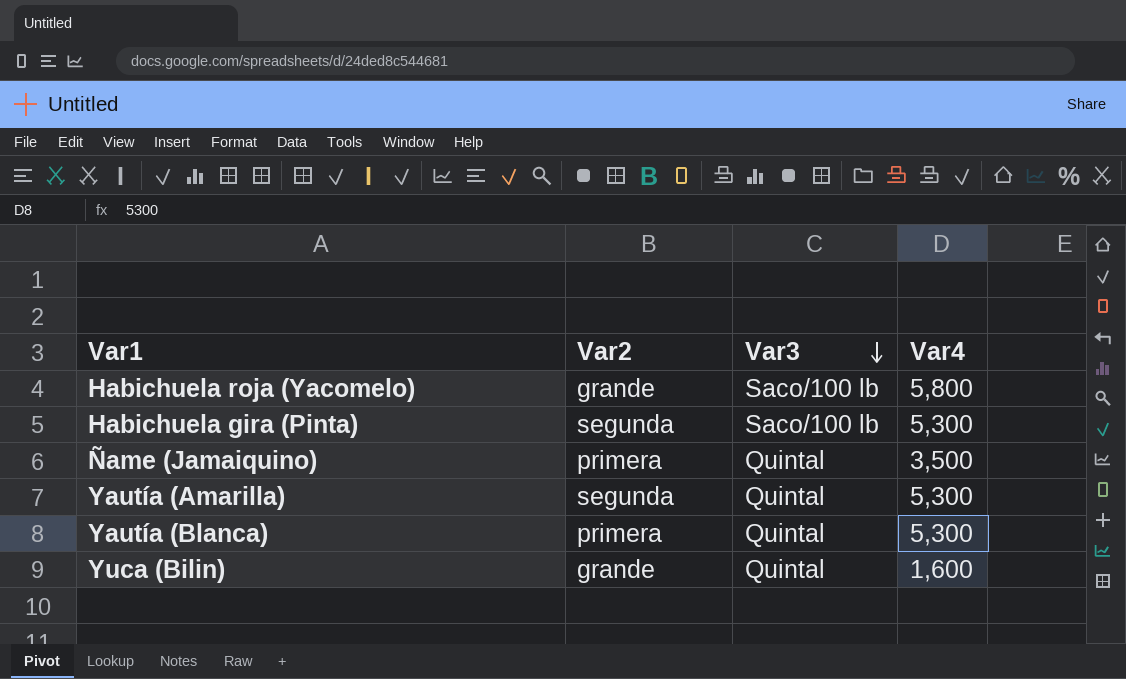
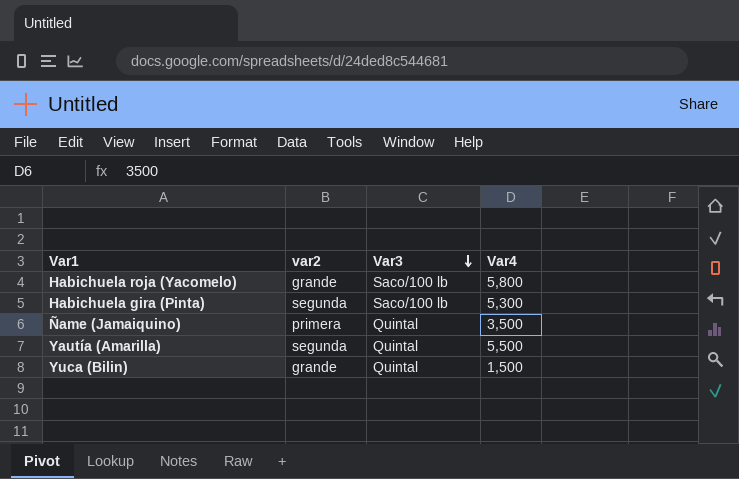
column name: Var2 -> var2
row Yautía (Blanca): primera | Quintal | 5,300 -> none
Yautía (Amarilla) | Var4: 5,300 -> 5,500
Yuca (Bilin) | Var4: 1,600 -> 1,500

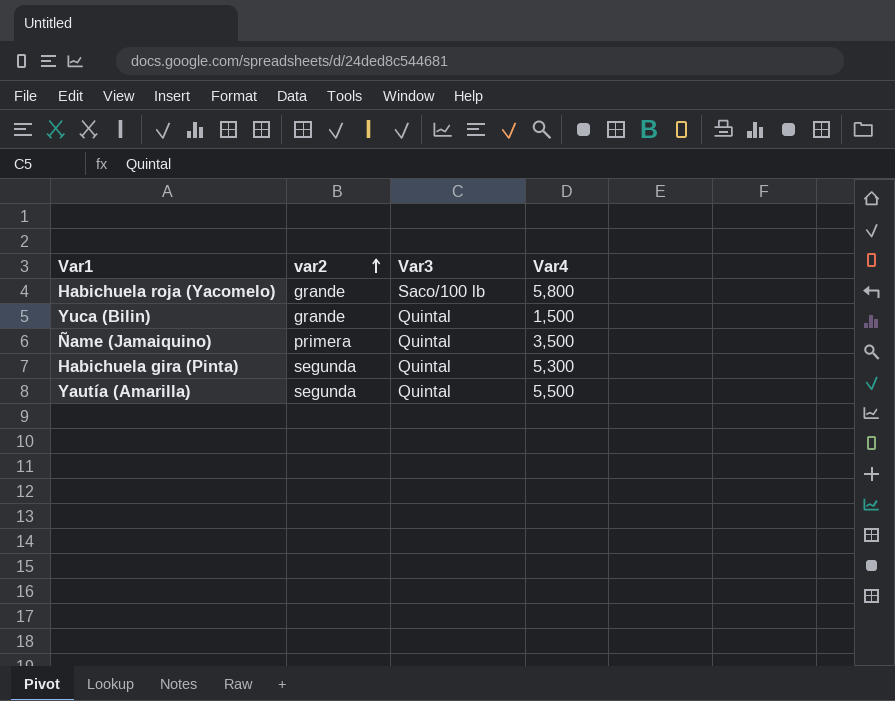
row order: Var3 descending -> var2 ascending
Habichuela gira (Pinta) | Var3: Saco/100 lb -> Quintal

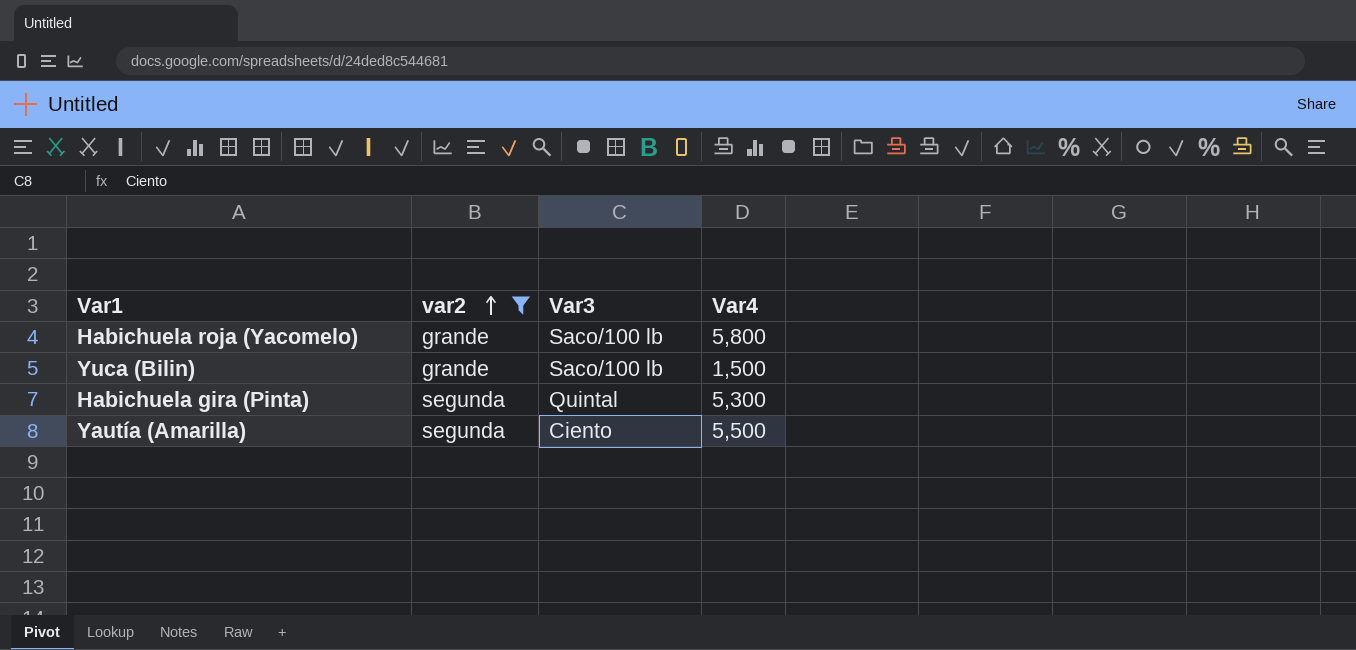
filter: none -> var2 != primera
Yuca (Bilin) | Var3: Quintal -> Saco/100 lb
Yautía (Amarilla) | Var3: Quintal -> Ciento

